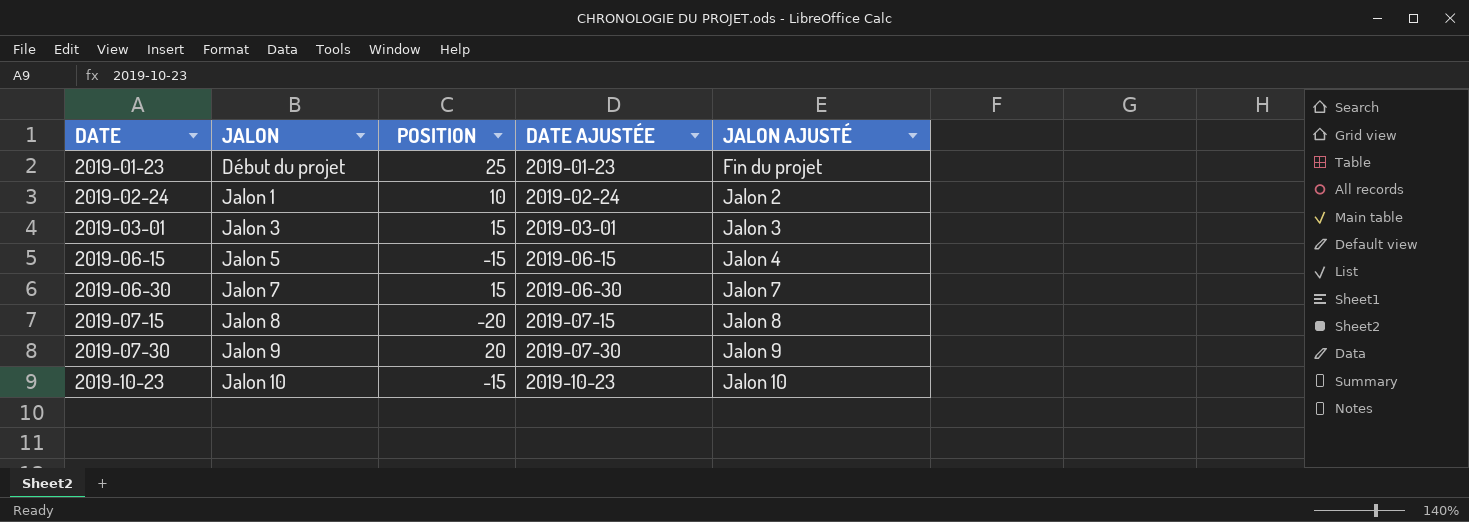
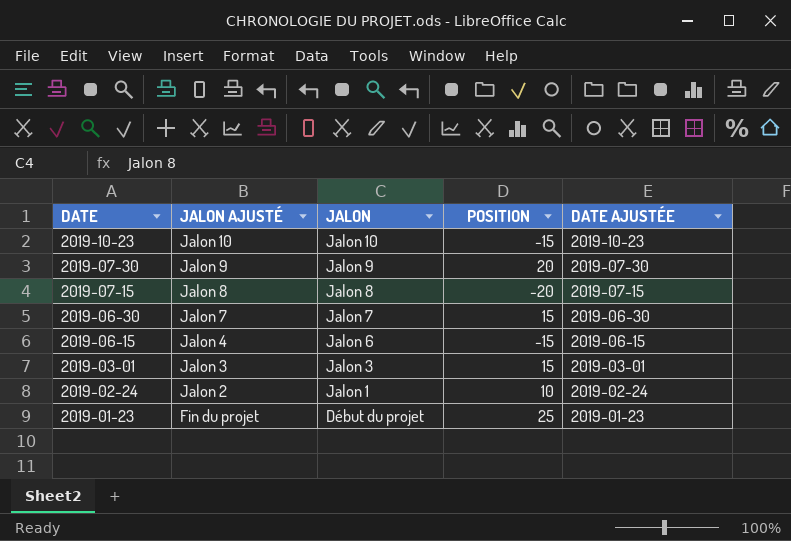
row order: DATE ascending -> DATE descending
column JALON AJUSTÉ | position: 5 -> 2
2019-06-15 | JALON: Jalon 5 -> Jalon 6

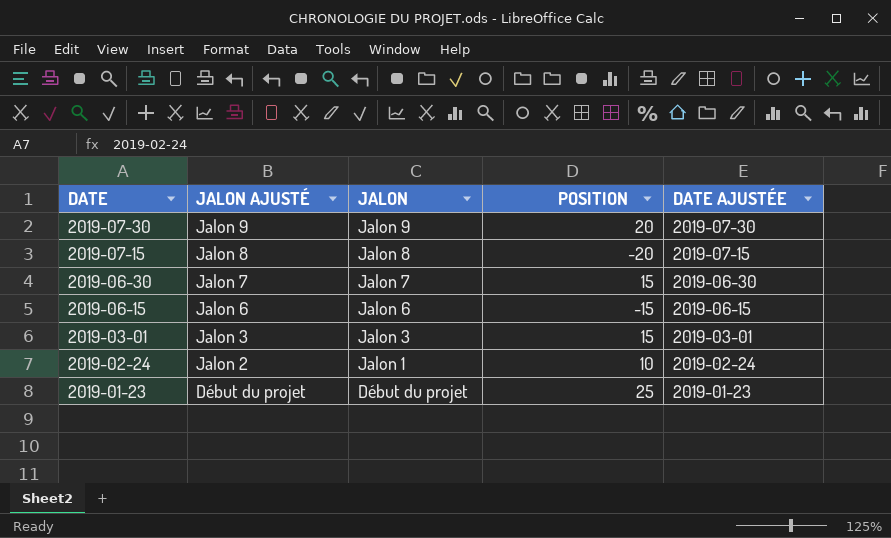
row 2019-10-23: Jalon 10 | Jalon 10 | -15 | 2019-10-23 -> none
2019-06-15 | JALON AJUSTÉ: Jalon 4 -> Jalon 6
2019-01-23 | JALON AJUSTÉ: Fin du projet -> Début du projet

